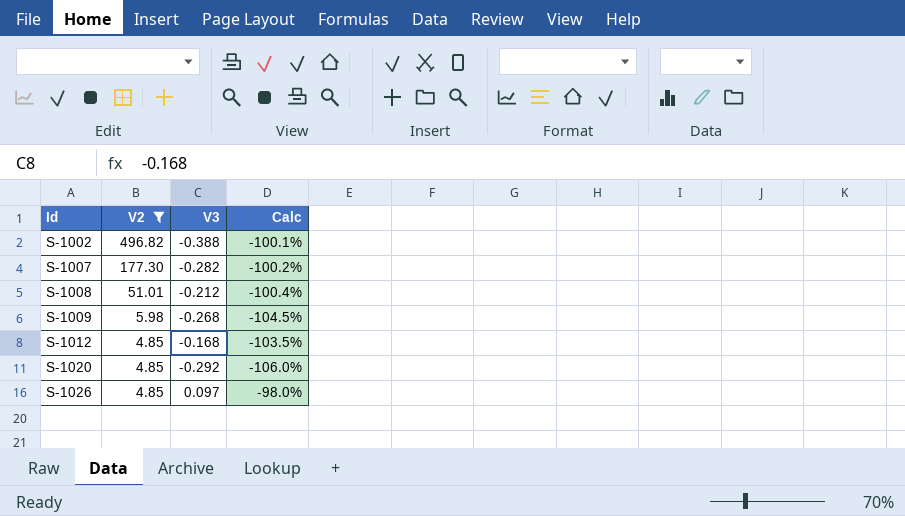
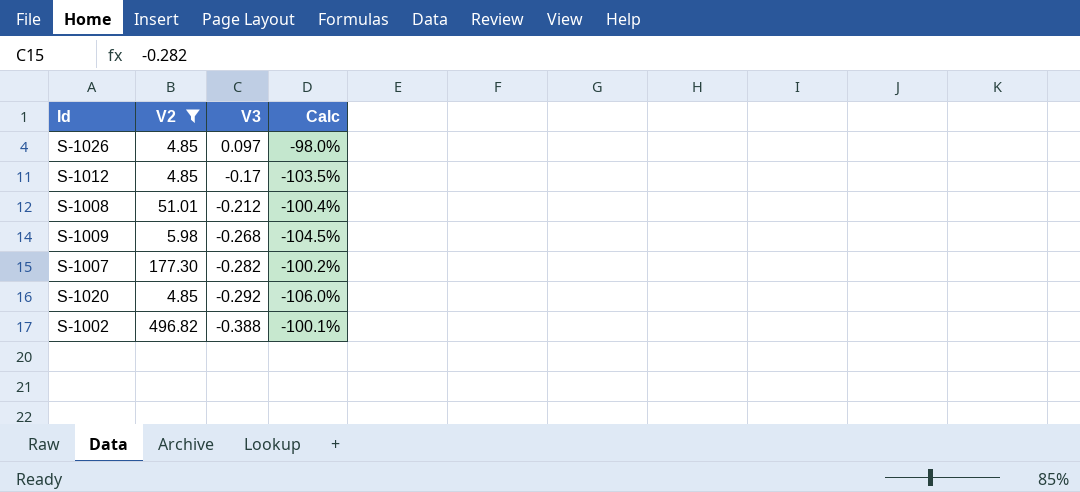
row order: Id ascending -> V3 descending
S-1012 | V3: -0.168 -> -0.17

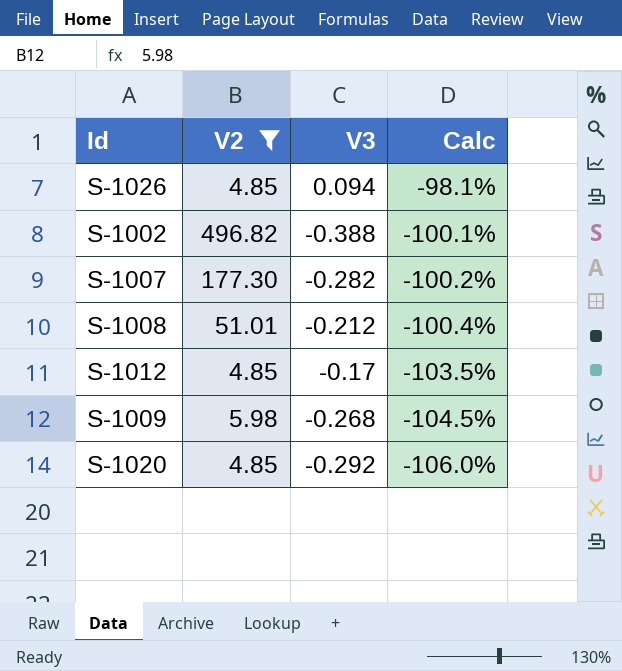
row order: V3 descending -> Calc descending
S-1026 | V3: 0.097 -> 0.094
S-1026 | Calc: -98.0% -> -98.1%

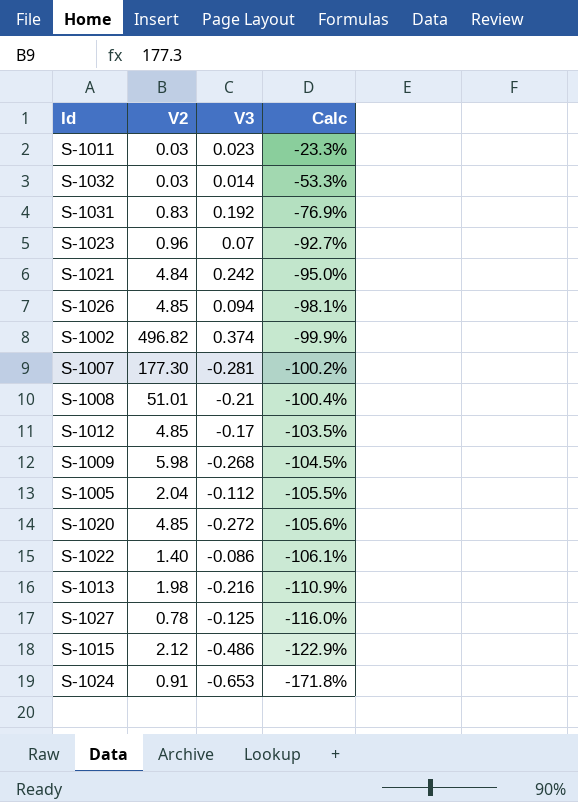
filter: V2 >= 4.85 -> none
S-1002 | V3: -0.388 -> 0.374
S-1002 | Calc: -100.1% -> -99.9%
S-1007 | V3: -0.282 -> -0.281
S-1008 | V3: -0.212 -> -0.21
S-1020 | V3: -0.292 -> -0.272
S-1020 | Calc: -106.0% -> -105.6%

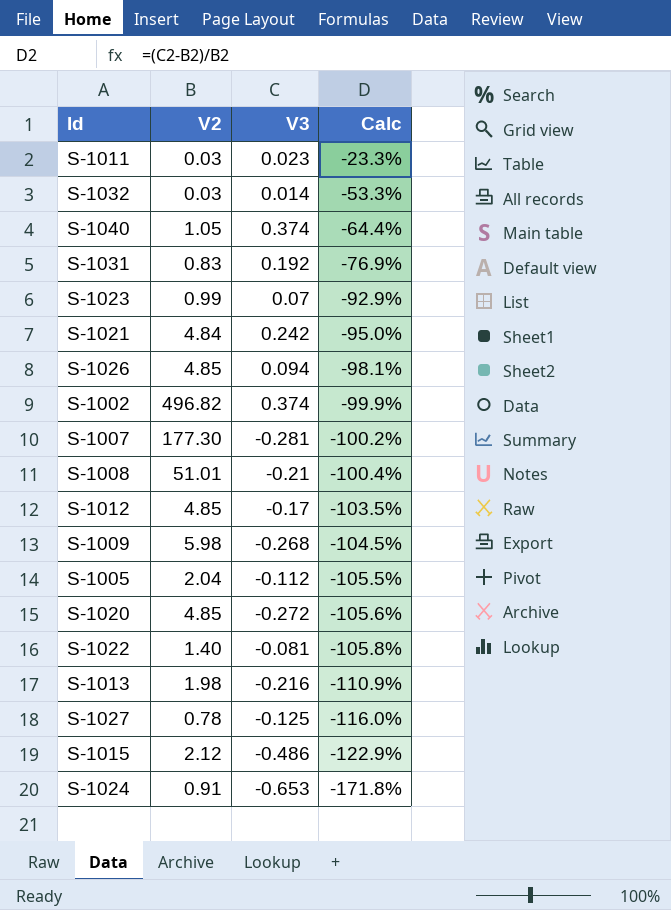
row S-1040: none -> 1.05 | 0.374 | -64.4%
S-1023 | V2: 0.96 -> 0.99
S-1023 | Calc: -92.7% -> -92.9%
S-1022 | V3: -0.086 -> -0.081
S-1022 | Calc: -106.1% -> -105.8%

